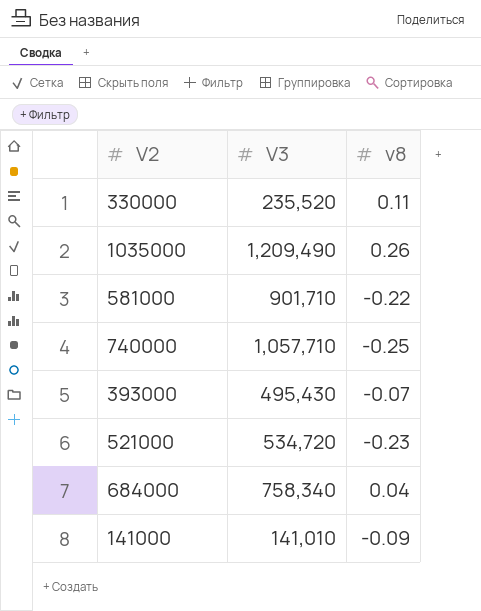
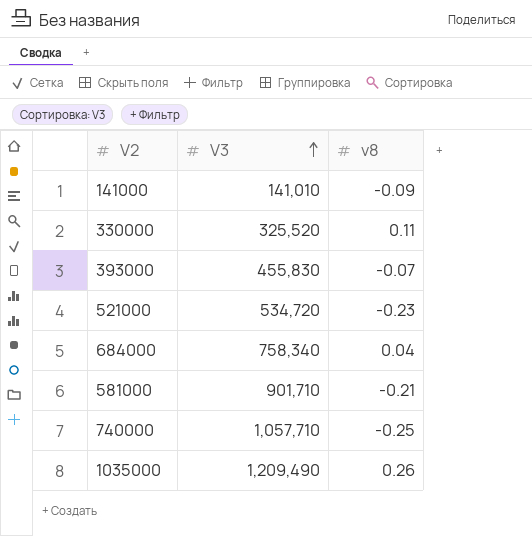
row order: none -> V3 ascending
330000 | V3: 235,520 -> 325,520
393000 | V3: 495,430 -> 455,830
581000 | v8: -0.22 -> -0.21

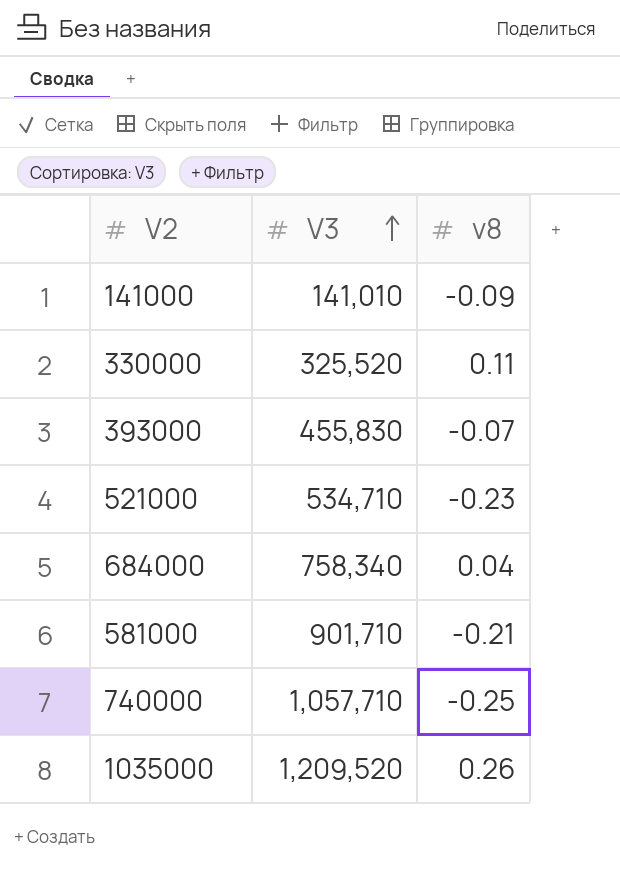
521000 | V3: 534,720 -> 534,710
1035000 | V3: 1,209,490 -> 1,209,520

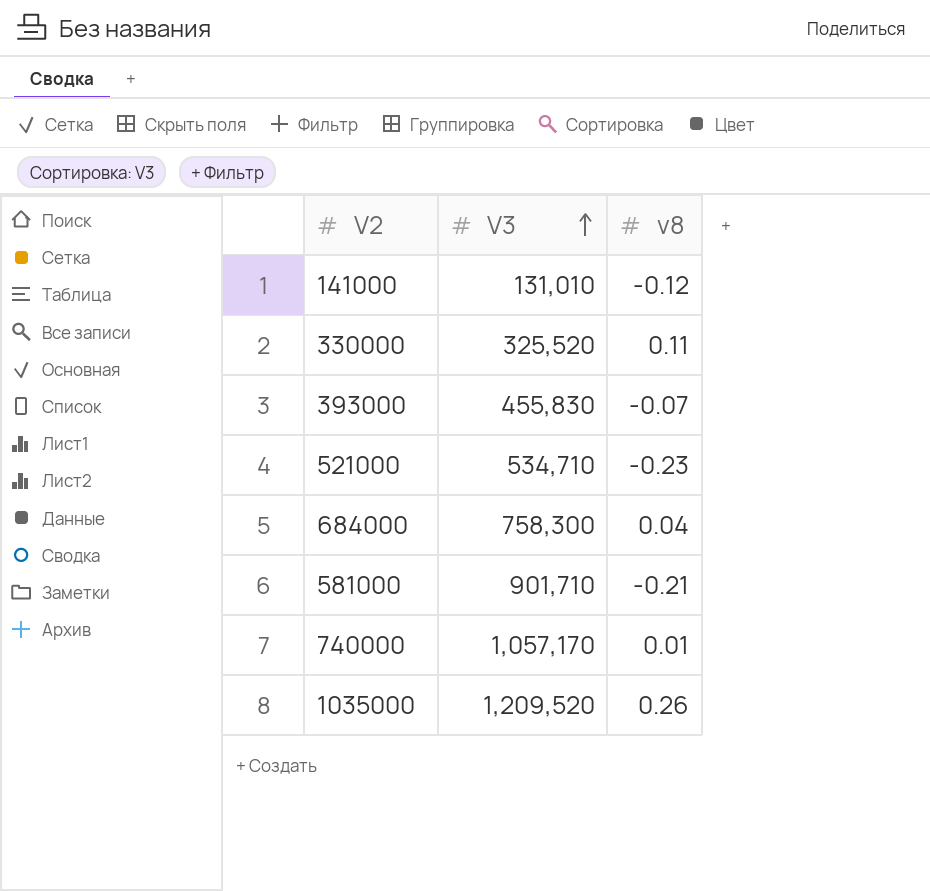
141000 | V3: 141,010 -> 131,010
141000 | v8: -0.09 -> -0.12
684000 | V3: 758,340 -> 758,300
740000 | V3: 1,057,710 -> 1,057,170
740000 | v8: -0.25 -> 0.01

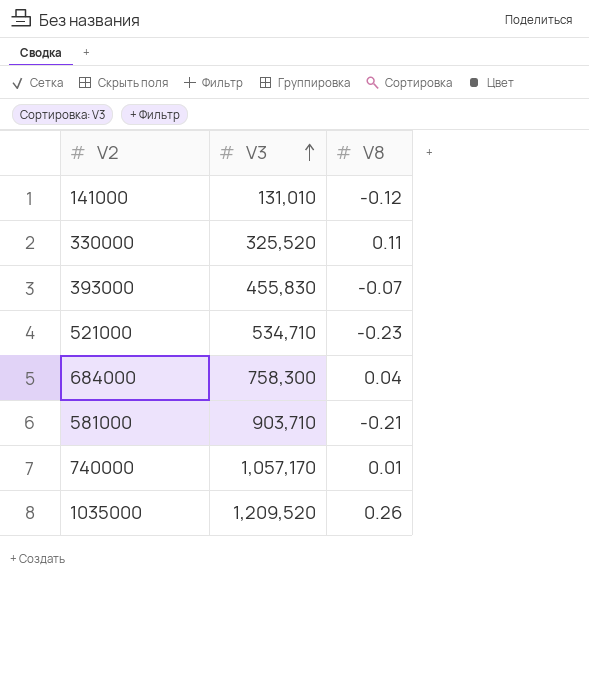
column name: v8 -> V8
581000 | V3: 901,710 -> 903,710

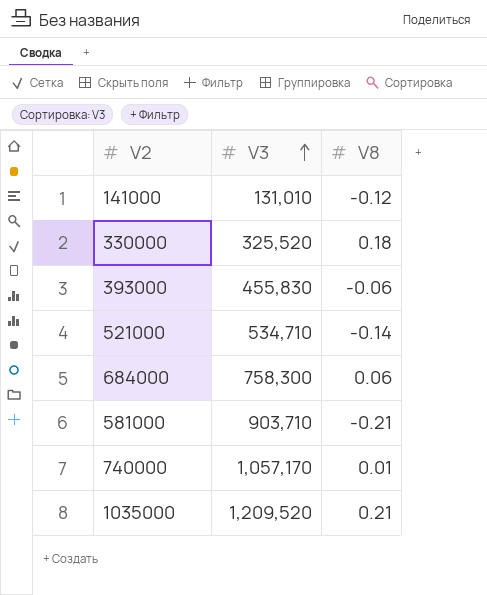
330000 | V8: 0.11 -> 0.18
393000 | V8: -0.07 -> -0.06
521000 | V8: -0.23 -> -0.14
684000 | V8: 0.04 -> 0.06
1035000 | V8: 0.26 -> 0.21

